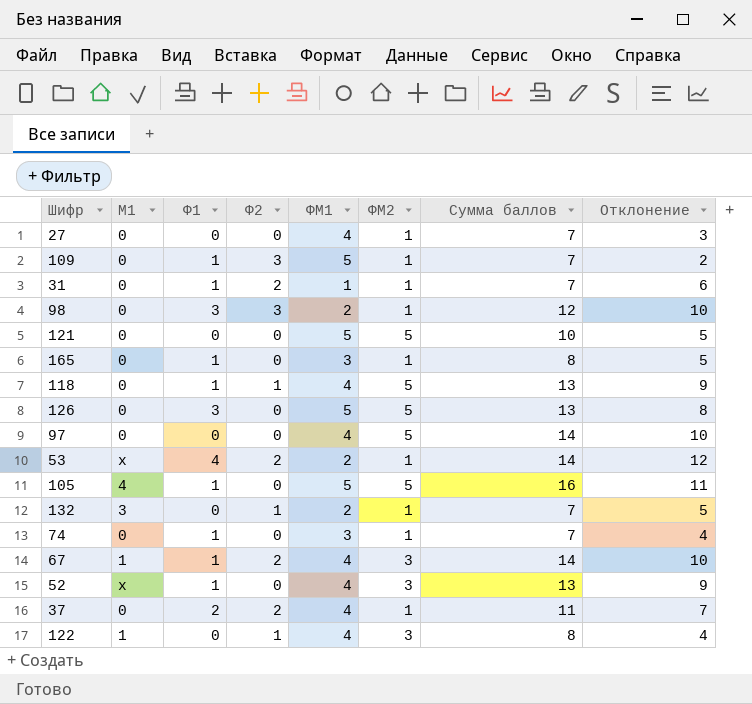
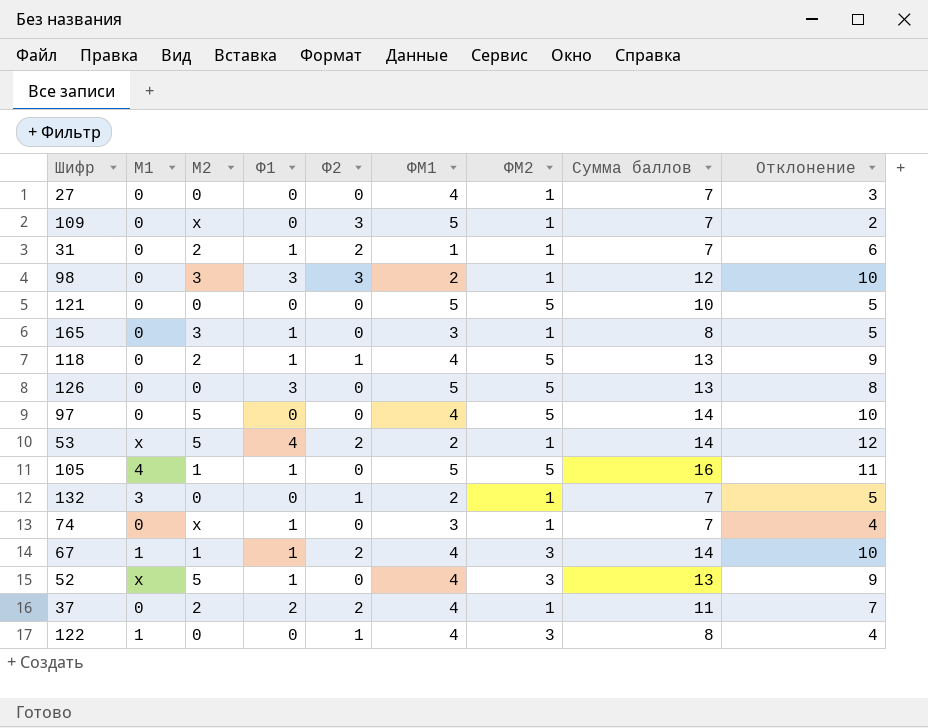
column М2 | position: none -> 3
109 | Ф1: 1 -> 0

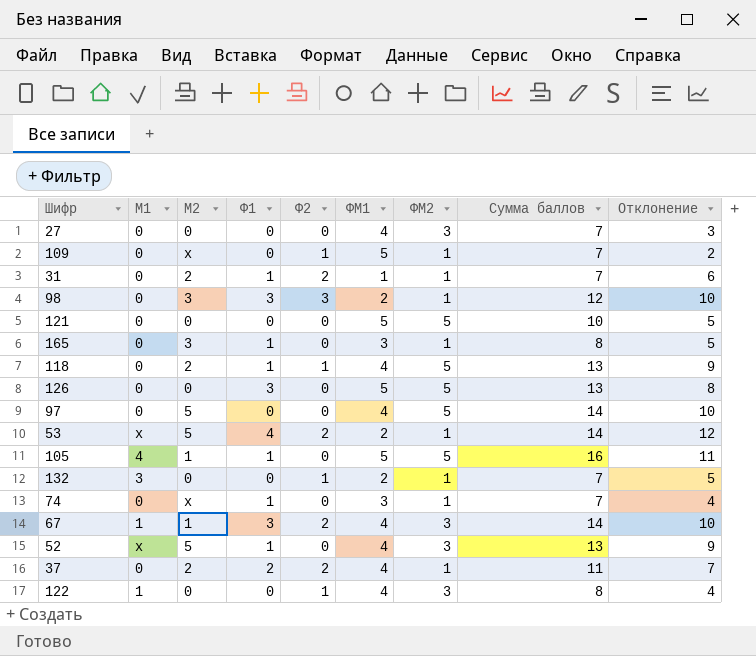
27 | ФМ2: 1 -> 3
109 | Ф2: 3 -> 1
67 | Ф1: 1 -> 3

